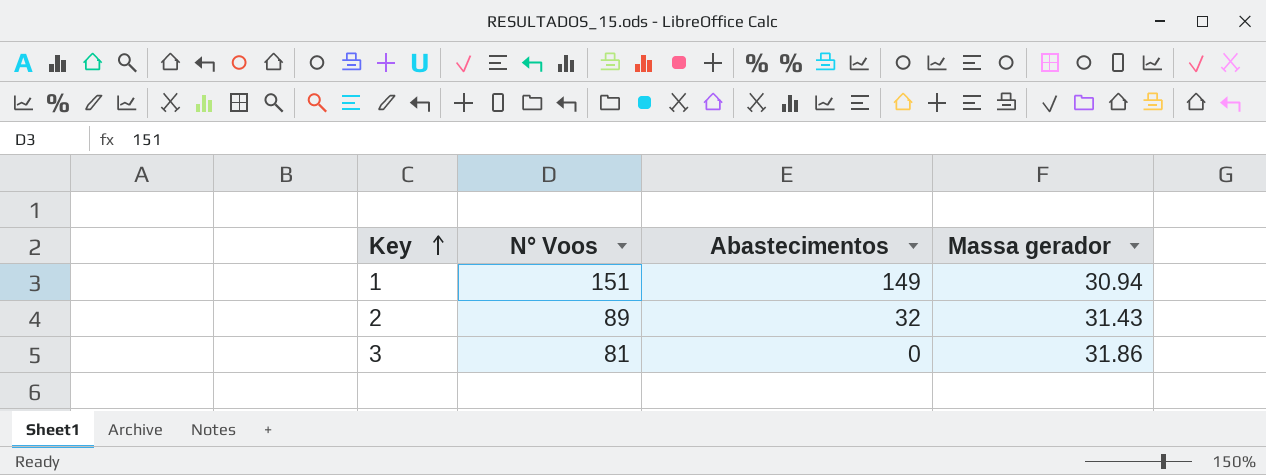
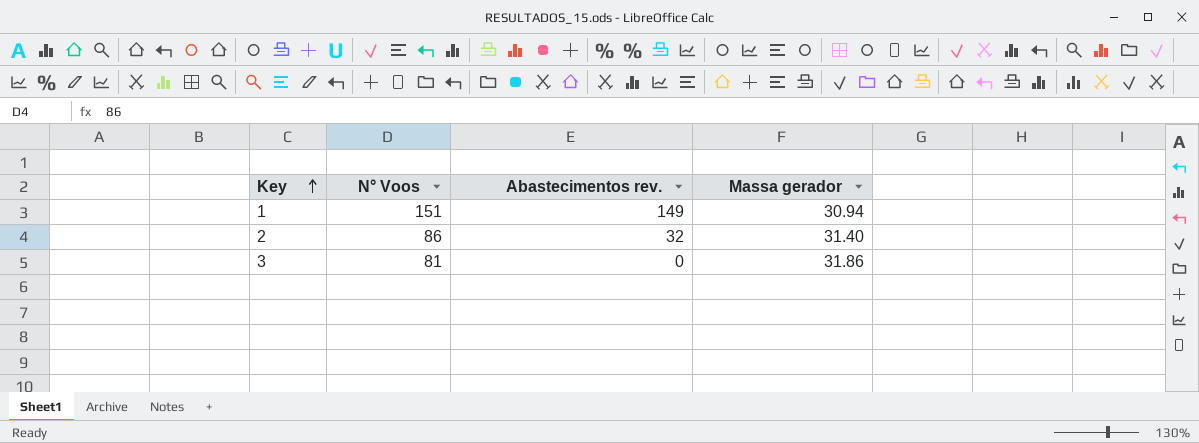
column name: Abastecimentos -> Abastecimentos rev.
2 | N° Voos: 89 -> 86
2 | Massa gerador: 31.43 -> 31.40

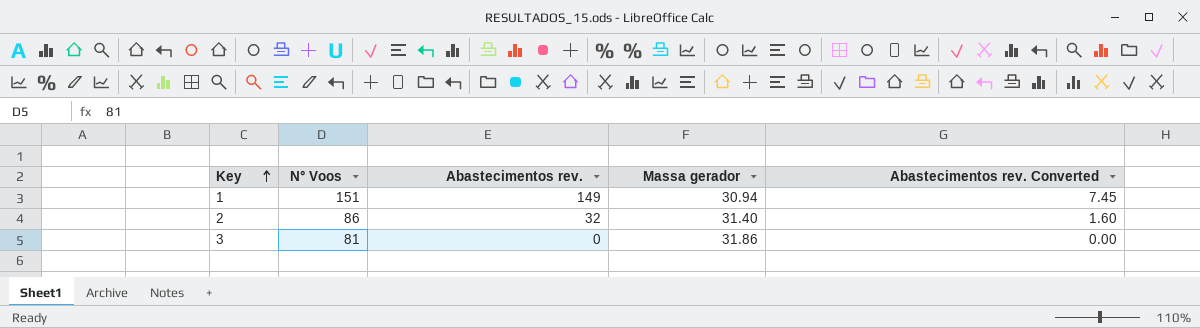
column Abastecimentos rev. Converted | formula: none -> [Abastecimentos rev.] * 0.05

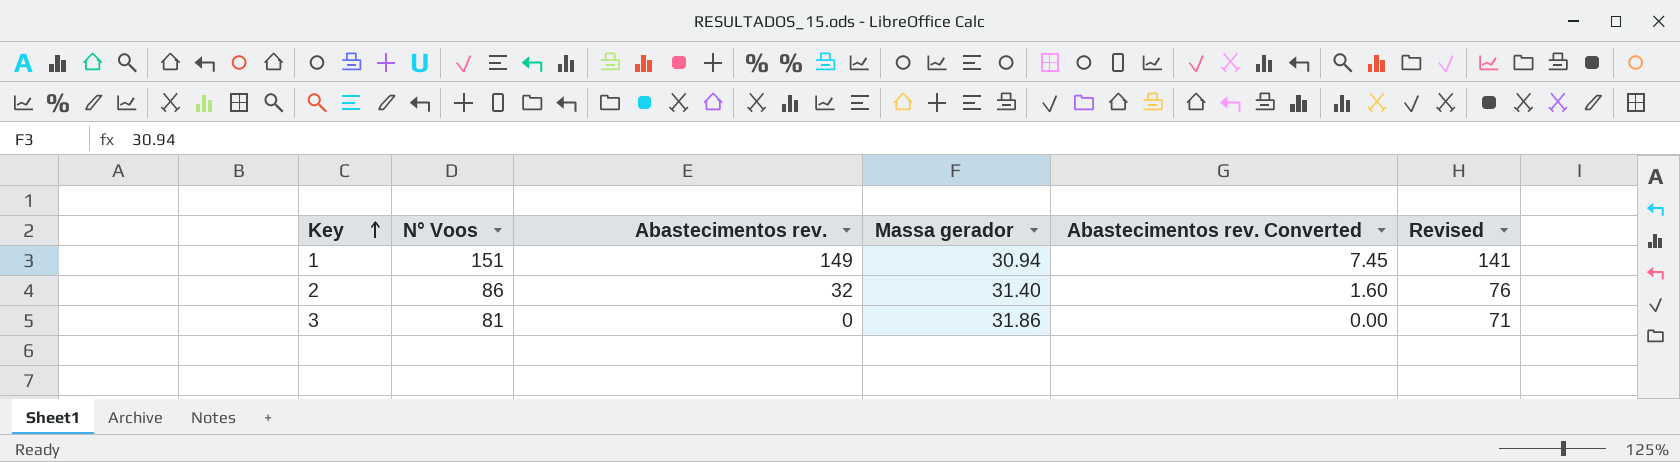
column Revised | formula: none -> [N° Voos] - 10

